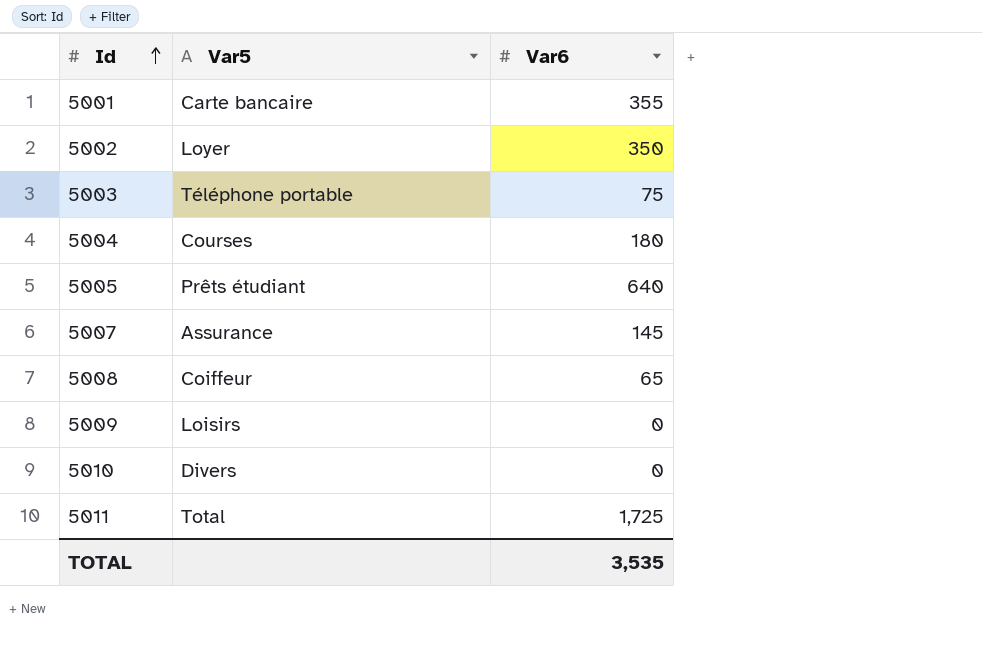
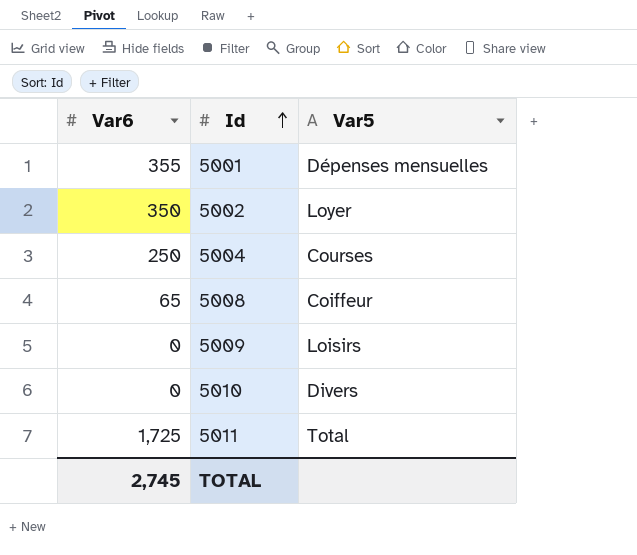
column Var6 | position: 3 -> 1
row 5003: Téléphone portable | 75 -> none
row 5005: Prêts étudiant | 640 -> none
row 5007: Assurance | 145 -> none
5001 | Var5: Carte bancaire -> Dépenses mensuelles
5004 | Var6: 180 -> 250
TOTAL | Var6: 3,535 -> 2,745

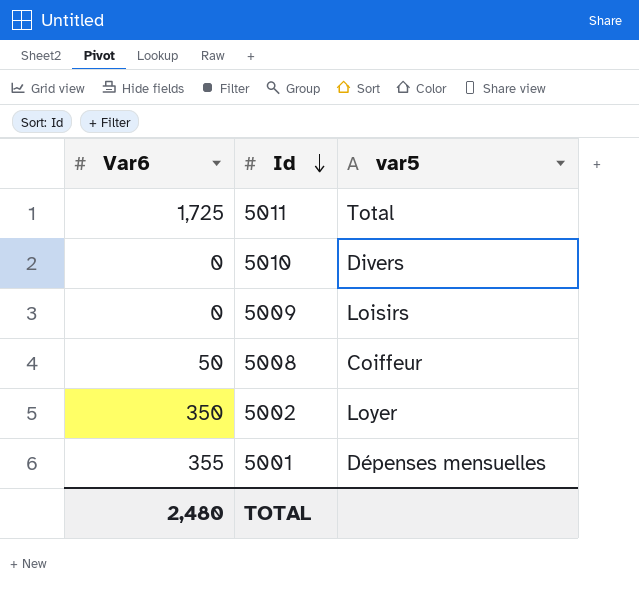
row order: Id ascending -> Id descending
column name: Var5 -> var5
row 5004: 250 | Courses -> none
5008 | Var6: 65 -> 50
TOTAL | Var6: 2,745 -> 2,480

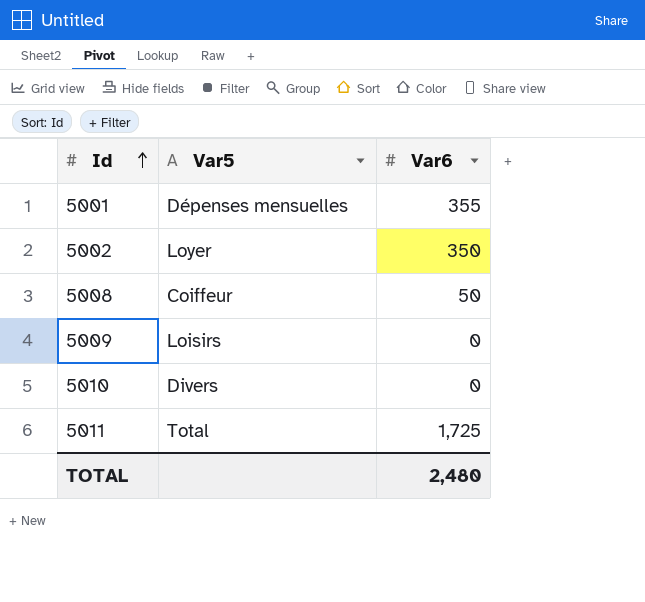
row order: Id descending -> Id ascending
column name: var5 -> Var5
column Var6 | position: 1 -> 3

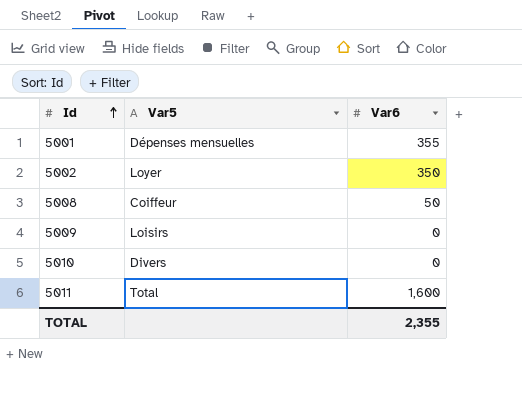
5011 | Var6: 1,725 -> 1,600
TOTAL | Var6: 2,480 -> 2,355

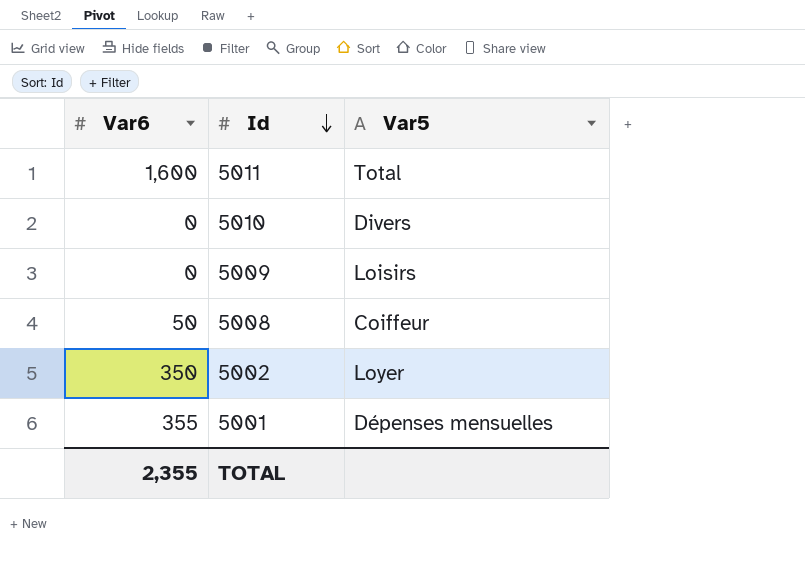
row order: Id ascending -> Id descending
column Var6 | position: 3 -> 1

